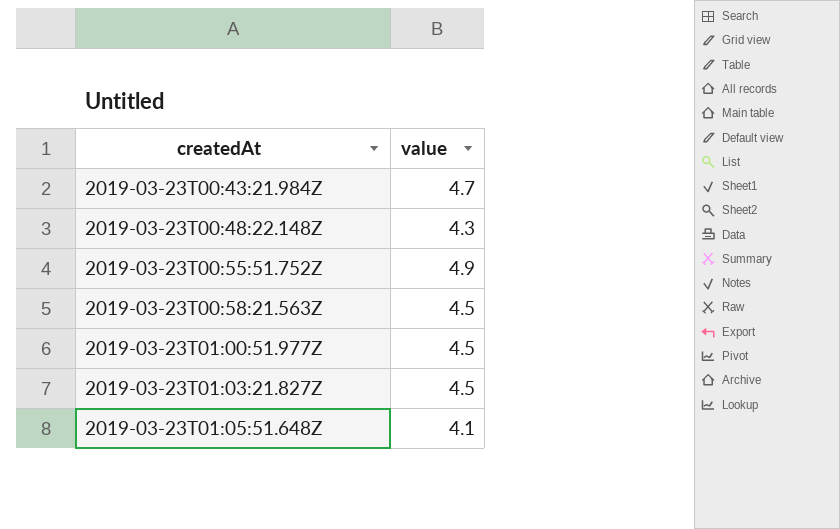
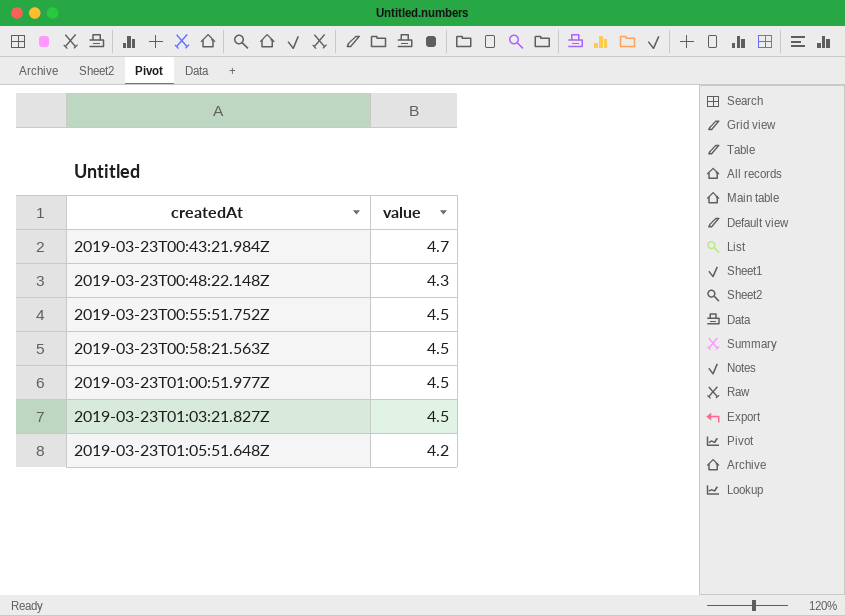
2019-03-23T00:55:51.752Z | value: 4.9 -> 4.5
2019-03-23T01:05:51.648Z | value: 4.1 -> 4.2

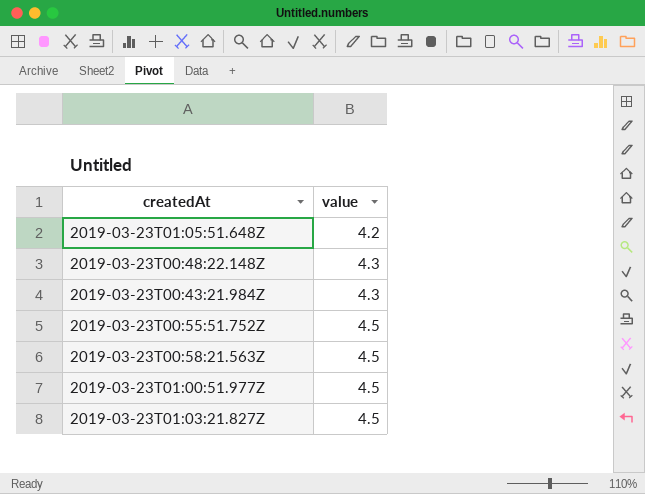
row order: createdAt ascending -> value ascending
2019-03-23T00:43:21.984Z | value: 4.7 -> 4.3

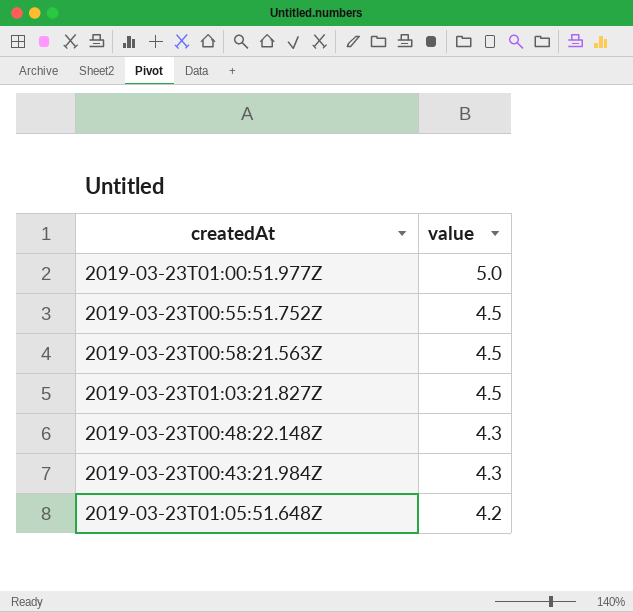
row order: value ascending -> value descending
2019-03-23T01:00:51.977Z | value: 4.5 -> 5.0

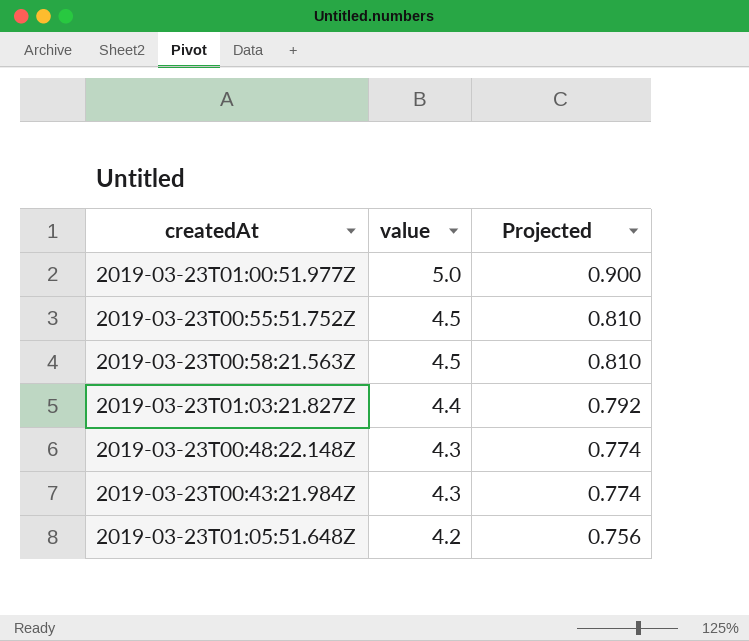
column Projected | formula: none -> [value] * 0.18
2019-03-23T01:03:21.827Z | value: 4.5 -> 4.4

